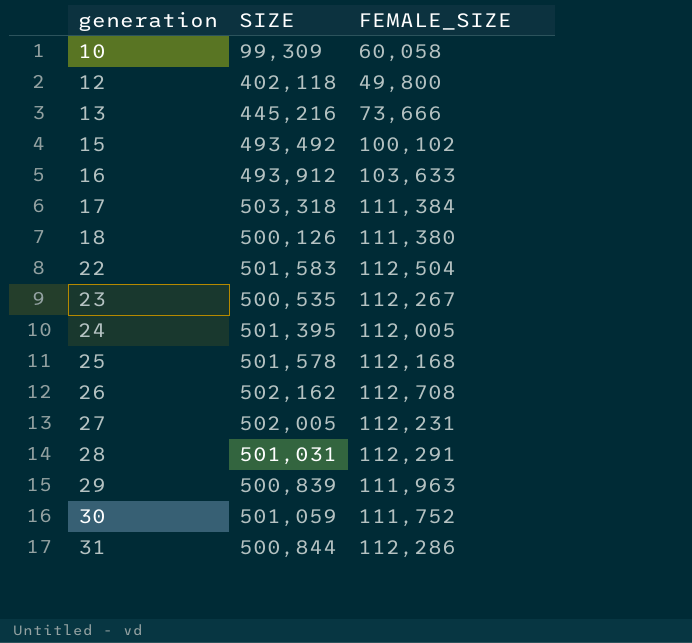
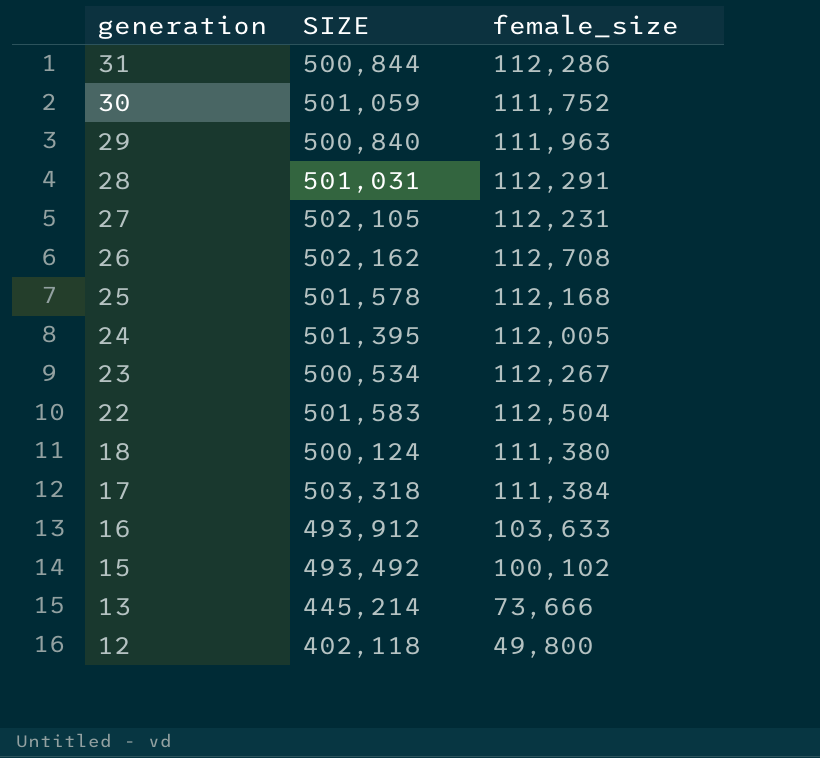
row order: generation ascending -> generation descending
column name: FEMALE_SIZE -> female_size
row 10: 99,309 | 60,058 -> none
29 | SIZE: 500,839 -> 500,840
27 | SIZE: 502,005 -> 502,105
23 | SIZE: 500,535 -> 500,534
18 | SIZE: 500,126 -> 500,124
13 | SIZE: 445,216 -> 445,214

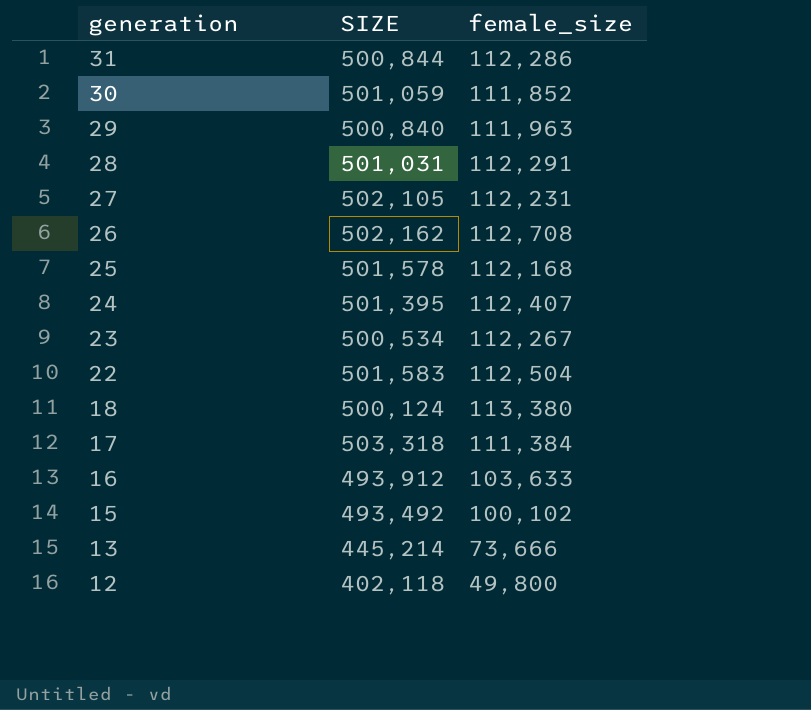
30 | female_size: 111,752 -> 111,852
24 | female_size: 112,005 -> 112,407
18 | female_size: 111,380 -> 113,380

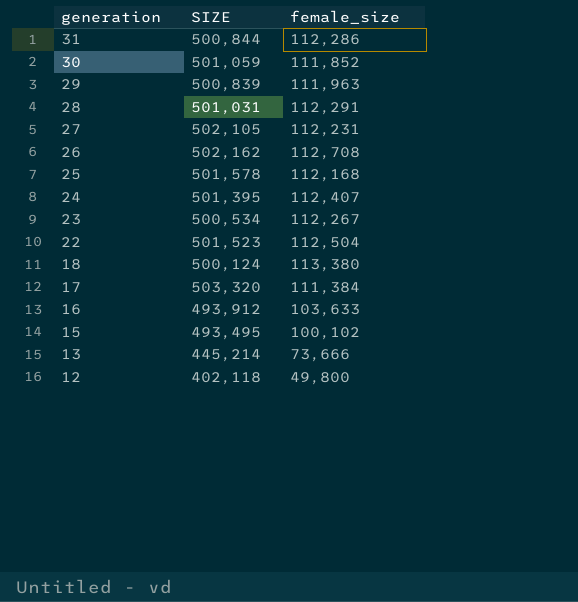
29 | SIZE: 500,840 -> 500,839
22 | SIZE: 501,583 -> 501,523
17 | SIZE: 503,318 -> 503,320
15 | SIZE: 493,492 -> 493,495

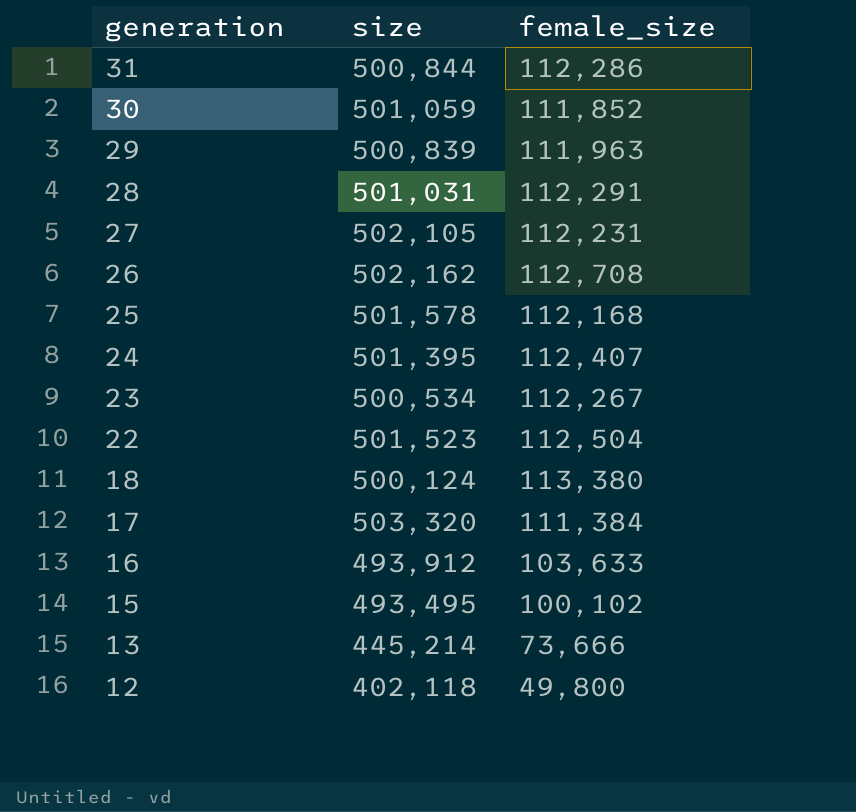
column name: SIZE -> size

